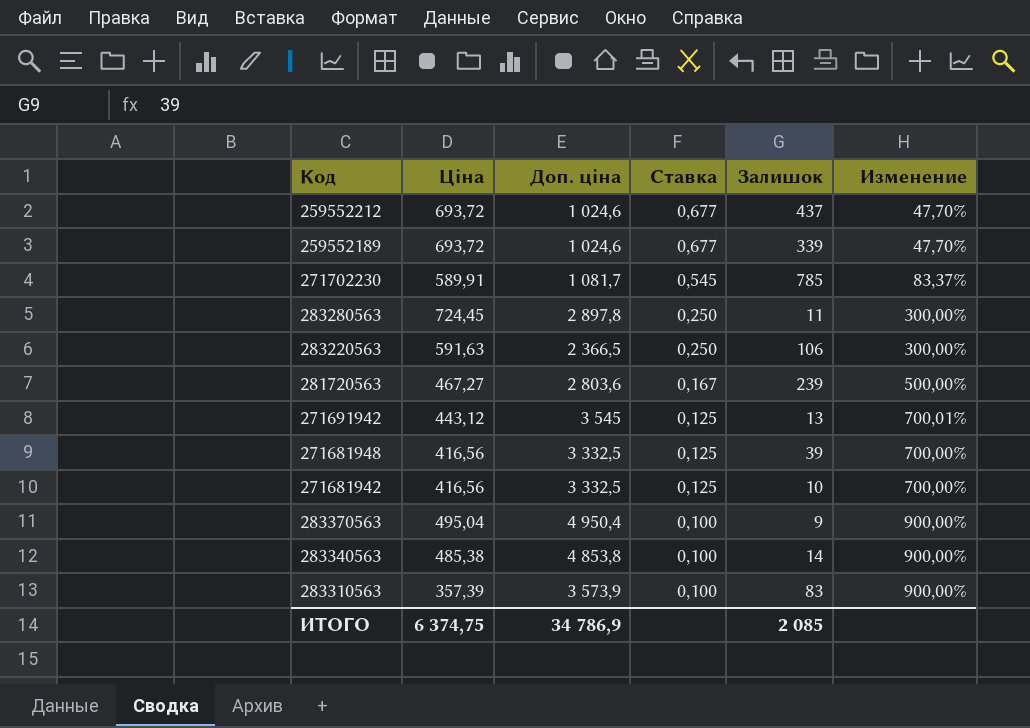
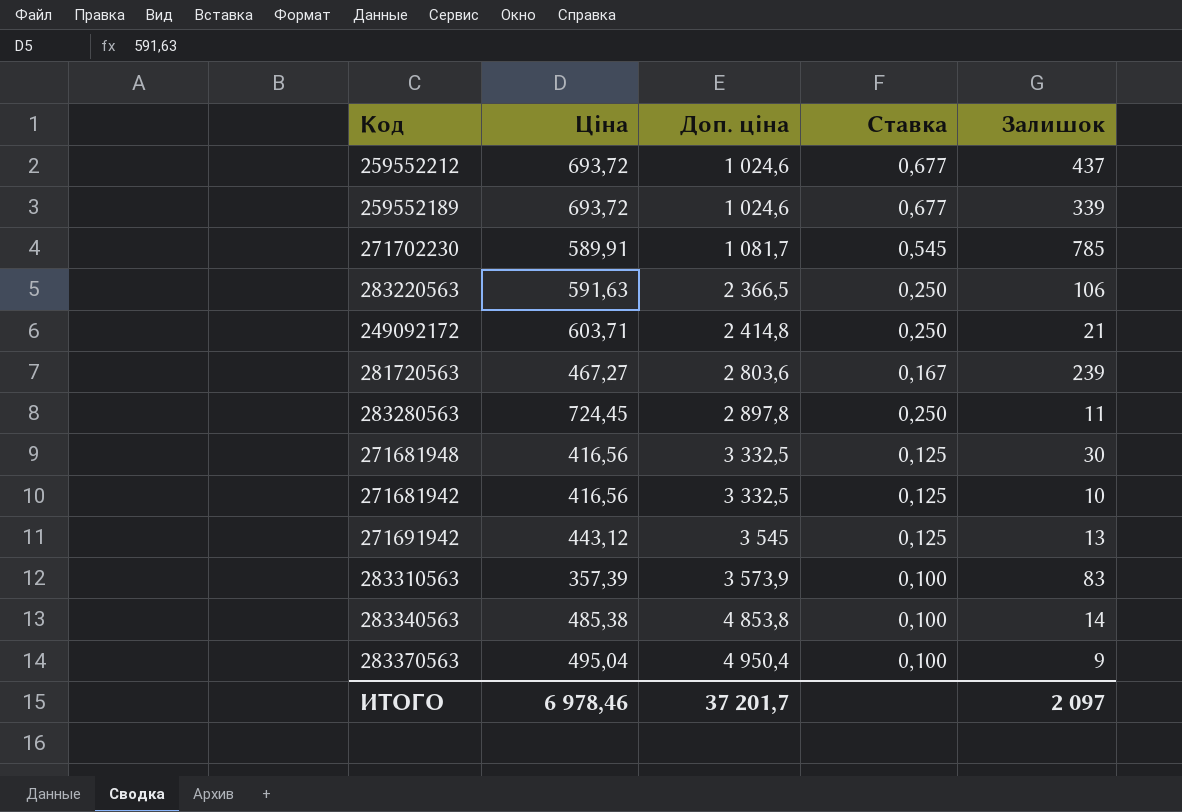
row order: Ставка descending -> Доп. ціна ascending
column Изменение | formula: ([Доп. ціна] - [Ціна]) / [Ціна] -> none
row 249092172: none -> 603,71 | 2 414,8 | 0,250 | 21
271681948 | Залишок: 39 -> 30
ИТОГО | Ціна: 6 374,75 -> 6 978,46
ИТОГО | Доп. ціна: 34 786,9 -> 37 201,7
ИТОГО | Залишок: 2 085 -> 2 097

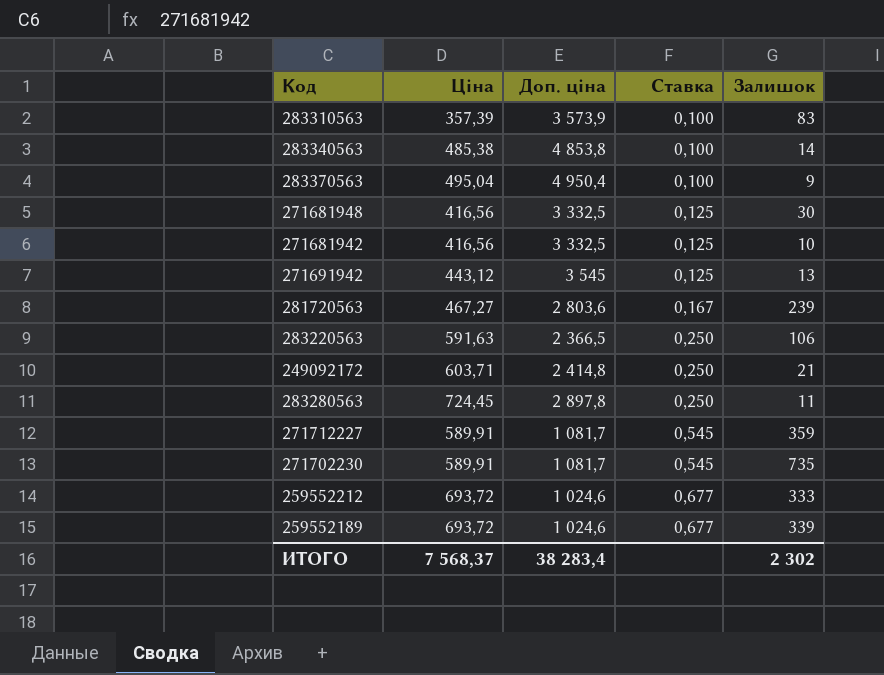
row order: Доп. ціна ascending -> Ставка ascending
row 271712227: none -> 589,91 | 1 081,7 | 0,545 | 359
271702230 | Залишок: 785 -> 735
259552212 | Залишок: 437 -> 333
ИТОГО | Ціна: 6 978,46 -> 7 568,37
ИТОГО | Доп. ціна: 37 201,7 -> 38 283,4
ИТОГО | Залишок: 2 097 -> 2 302

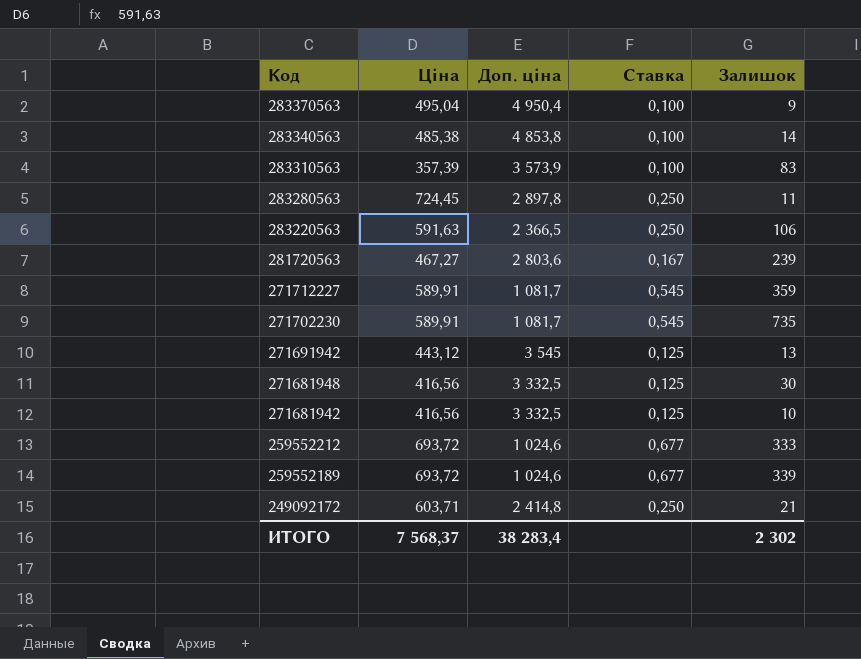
row order: Ставка ascending -> Код descending

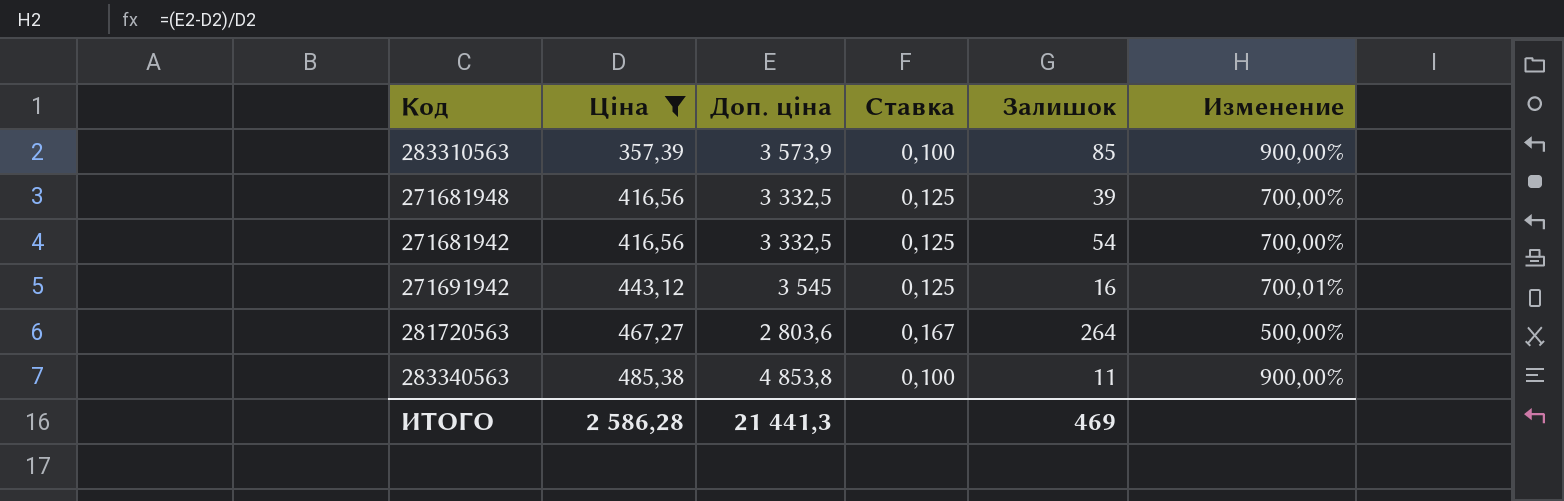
filter: none -> Ціна <= 485,38
row order: Код descending -> Ціна ascending
column Изменение | formula: none -> ([Доп. ціна] - [Ціна]) / [Ціна]
283310563 | Залишок: 83 -> 85
271681948 | Залишок: 30 -> 39
271681942 | Залишок: 10 -> 54
271691942 | Залишок: 13 -> 16
281720563 | Залишок: 239 -> 264
283340563 | Залишок: 14 -> 11
ИТОГО | Ціна: 7 568,37 -> 2 586,28
ИТОГО | Доп. ціна: 38 283,4 -> 21 441,3
ИТОГО | Залишок: 2 302 -> 469

